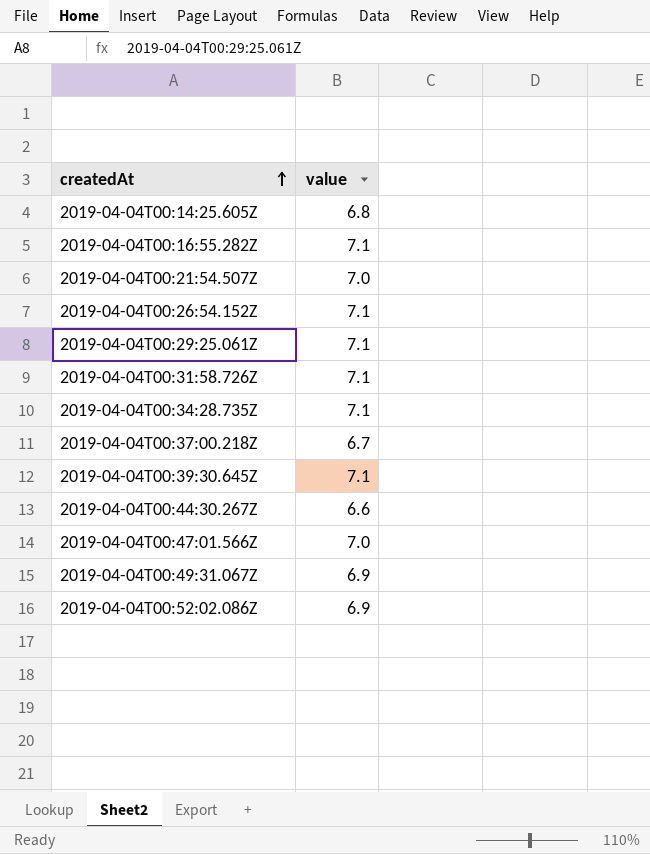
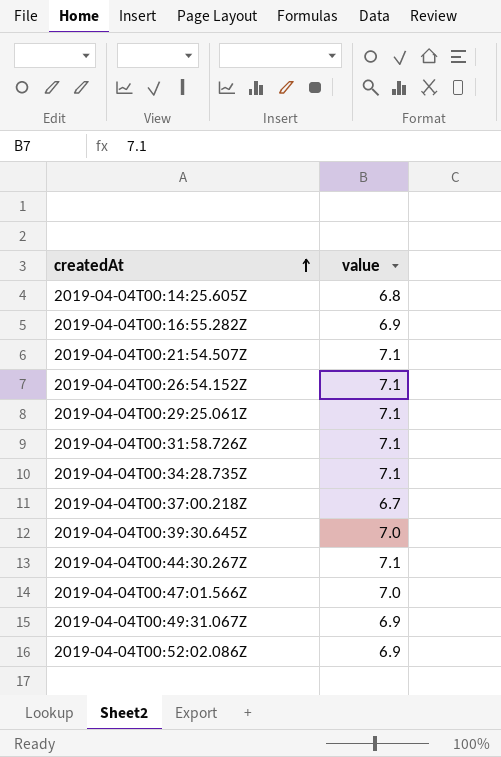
2019-04-04T00:16:55.282Z | value: 7.1 -> 6.9
2019-04-04T00:21:54.507Z | value: 7.0 -> 7.1
2019-04-04T00:39:30.645Z | value: 7.1 -> 7.0
2019-04-04T00:44:30.267Z | value: 6.6 -> 7.1

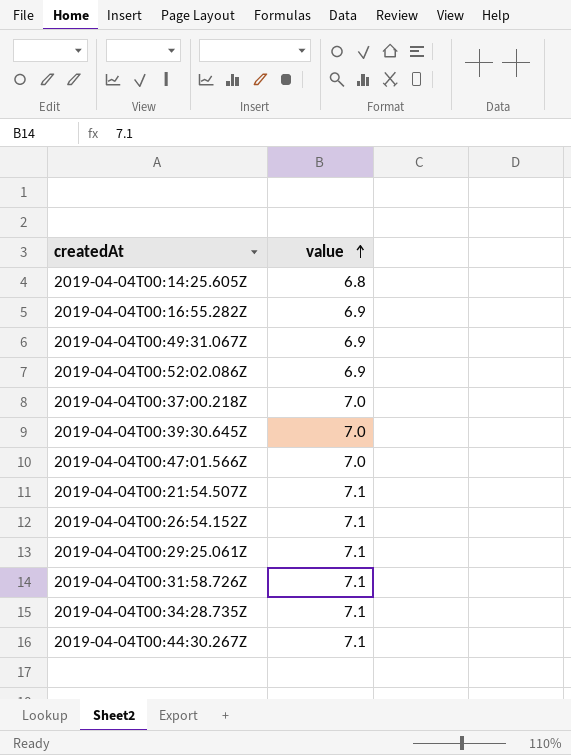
row order: createdAt ascending -> value ascending
2019-04-04T00:37:00.218Z | value: 6.7 -> 7.0

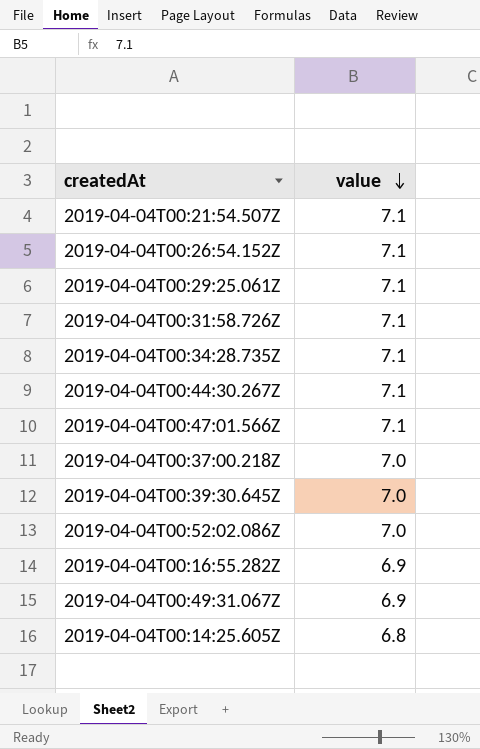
row order: value ascending -> value descending
2019-04-04T00:47:01.566Z | value: 7.0 -> 7.1
2019-04-04T00:52:02.086Z | value: 6.9 -> 7.0

